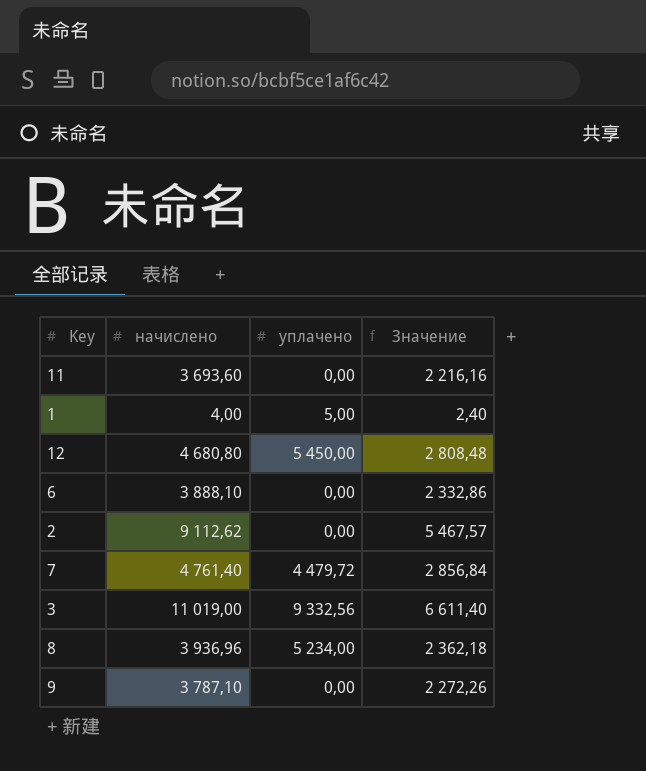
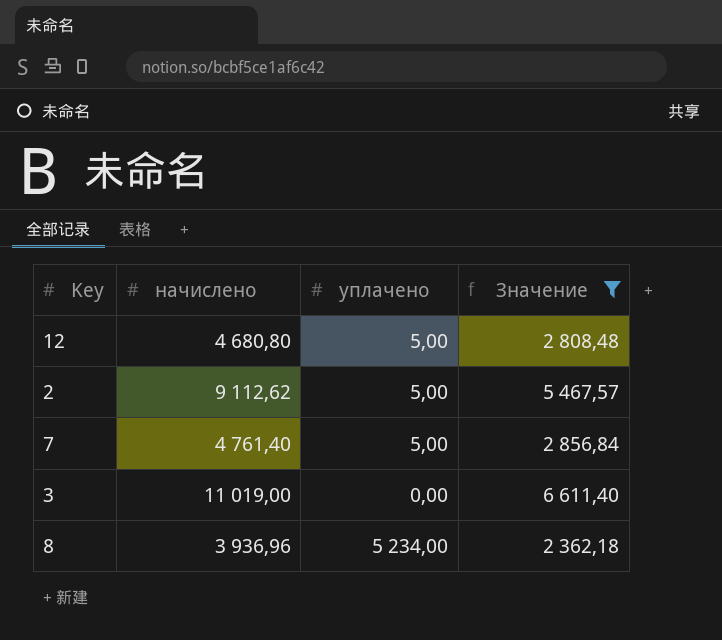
filter: none -> Значение >= 2 362,18
12 | уплачено: 5 450,00 -> 5,00
2 | уплачено: 0,00 -> 5,00
7 | уплачено: 4 479,72 -> 5,00
3 | уплачено: 9 332,56 -> 0,00

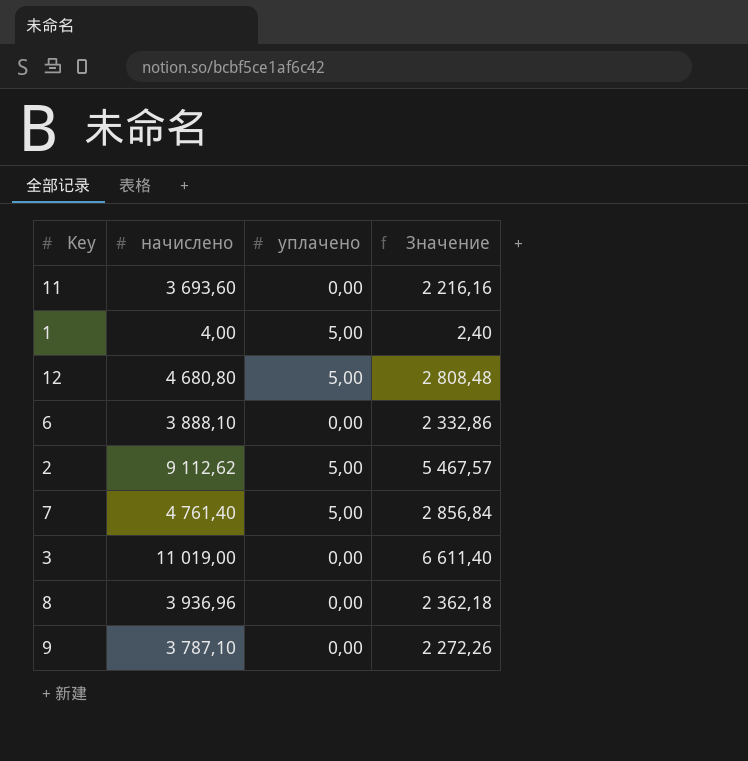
filter: Значение >= 2 362,18 -> none
8 | уплачено: 5 234,00 -> 0,00

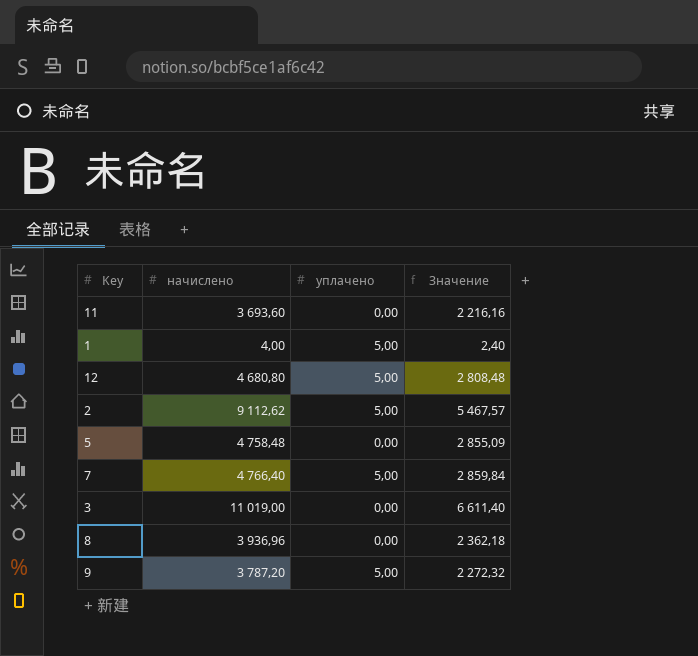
row 6: 3 888,10 | 0,00 | 2 332,86 -> none
row 5: none -> 4 758,48 | 0,00 | 2 855,09
7 | начислено: 4 761,40 -> 4 766,40
7 | Значение: 2 856,84 -> 2 859,84
9 | начислено: 3 787,10 -> 3 787,20
9 | уплачено: 0,00 -> 5,00
9 | Значение: 2 272,26 -> 2 272,32

